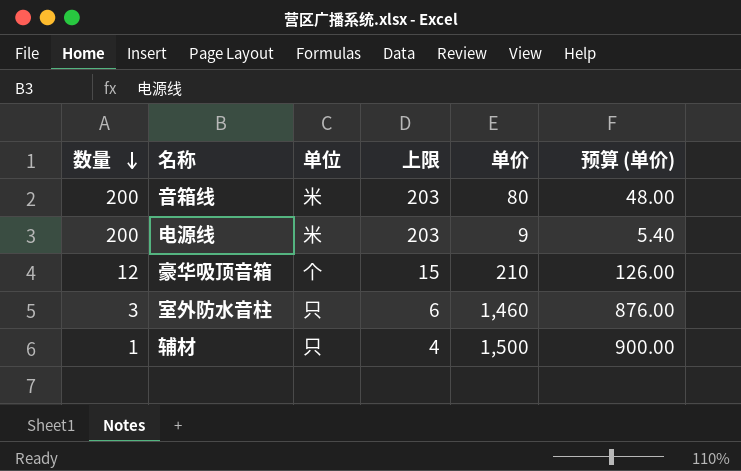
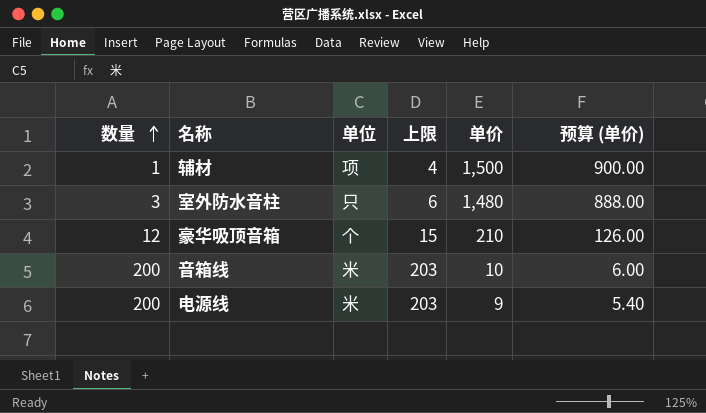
row order: 数量 descending -> 数量 ascending
辅材 | 单位: 只 -> 项
室外防水音柱 | 单价: 1,460 -> 1,480
室外防水音柱 | 预算 (单价): 876.00 -> 888.00
音箱线 | 单价: 80 -> 10
音箱线 | 预算 (单价): 48.00 -> 6.00

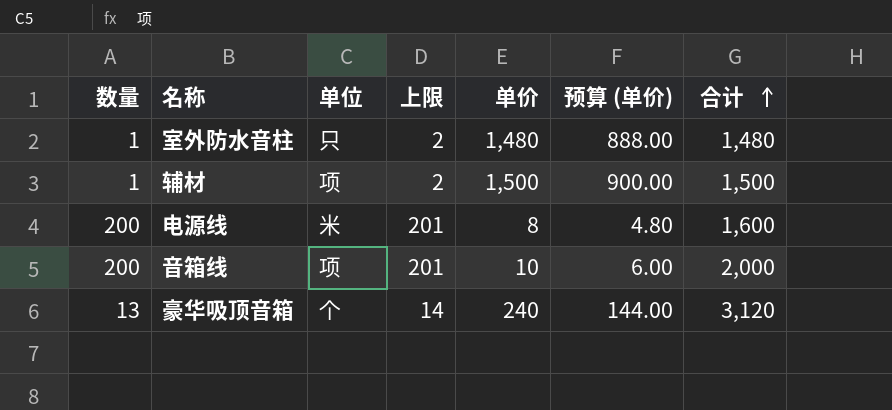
row order: 数量 ascending -> 合计 ascending
column 上限 | formula: [数量] + 3 -> [数量] + 1
column 合计 | formula: none -> [数量] * [单价]
室外防水音柱 | 数量: 3 -> 1
电源线 | 单价: 9 -> 8
电源线 | 预算 (单价): 5.40 -> 4.80
音箱线 | 单位: 米 -> 项
豪华吸顶音箱 | 数量: 12 -> 13
豪华吸顶音箱 | 单价: 210 -> 240
豪华吸顶音箱 | 预算 (单价): 126.00 -> 144.00

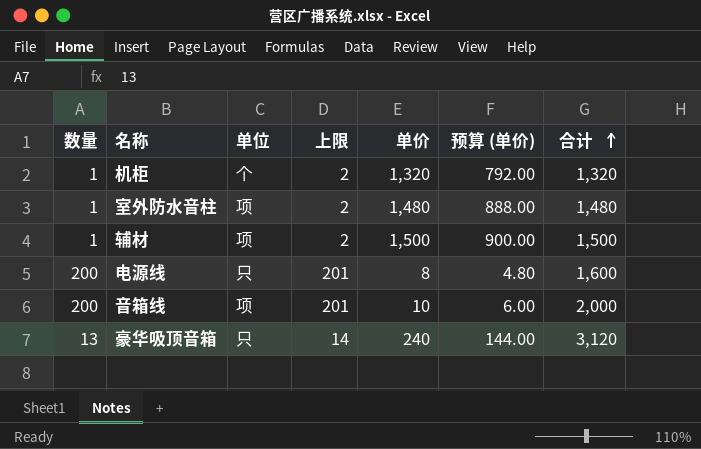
row 机柜: none -> 1 | 个 | 2 | 1,320 | 792.00 | 1,320
室外防水音柱 | 单位: 只 -> 项
电源线 | 单位: 米 -> 只
豪华吸顶音箱 | 单位: 个 -> 只

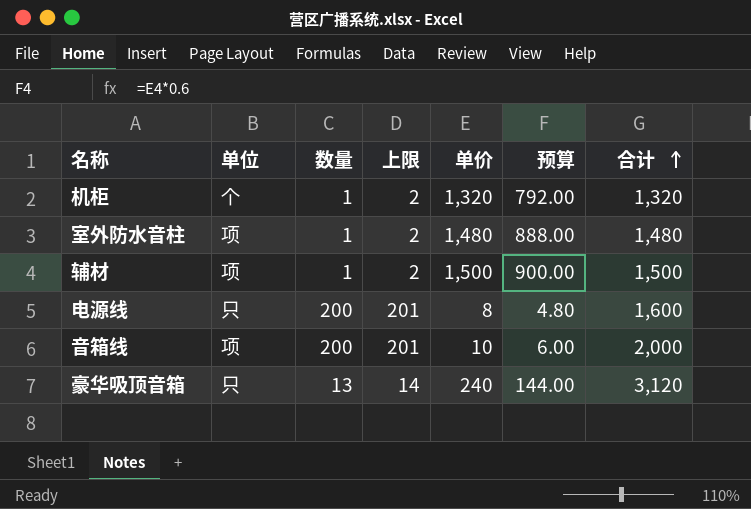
column 数量 | position: 1 -> 3
column name: 预算 (单价) -> 预算

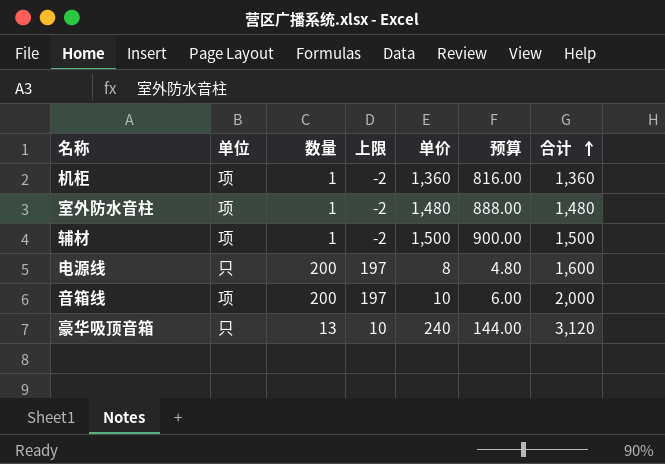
column 上限 | formula: [数量] + 1 -> [数量] - 3
机柜 | 单位: 个 -> 项
机柜 | 单价: 1,320 -> 1,360
机柜 | 预算: 792.00 -> 816.00
机柜 | 合计: 1,320 -> 1,360

